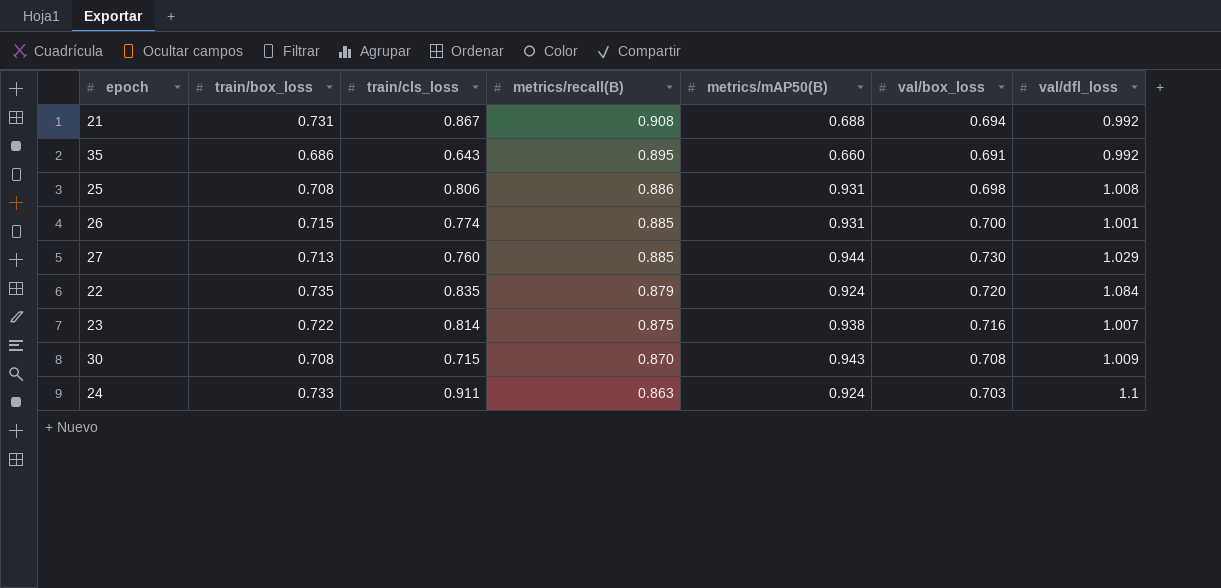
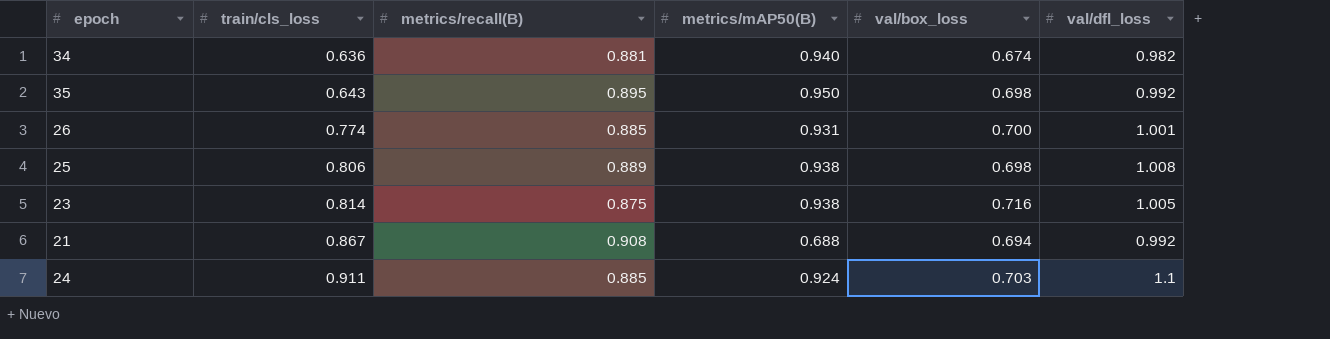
row order: metrics/recall(B) descending -> train/cls_loss ascending
column train/box_loss | position: 2 -> none
row 27: 0.713 | 0.760 | 0.885 | 0.944 | 0.730 | 1.029 -> none
row 22: 0.735 | 0.835 | 0.879 | 0.924 | 0.720 | 1.084 -> none
row 30: 0.708 | 0.715 | 0.870 | 0.943 | 0.708 | 1.009 -> none
row 34: none -> 0.636 | 0.881 | 0.940 | 0.674 | 0.982
35 | metrics/mAP50(B): 0.660 -> 0.950
35 | val/box_loss: 0.691 -> 0.698
25 | metrics/recall(B): 0.886 -> 0.889
25 | metrics/mAP50(B): 0.931 -> 0.938
23 | val/dfl_loss: 1.007 -> 1.005
24 | metrics/recall(B): 0.863 -> 0.885

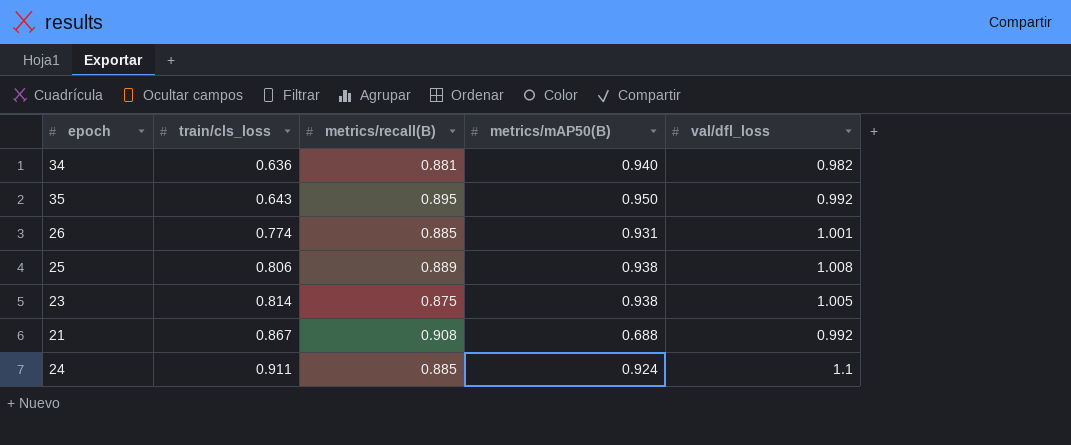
column val/box_loss | position: 5 -> none

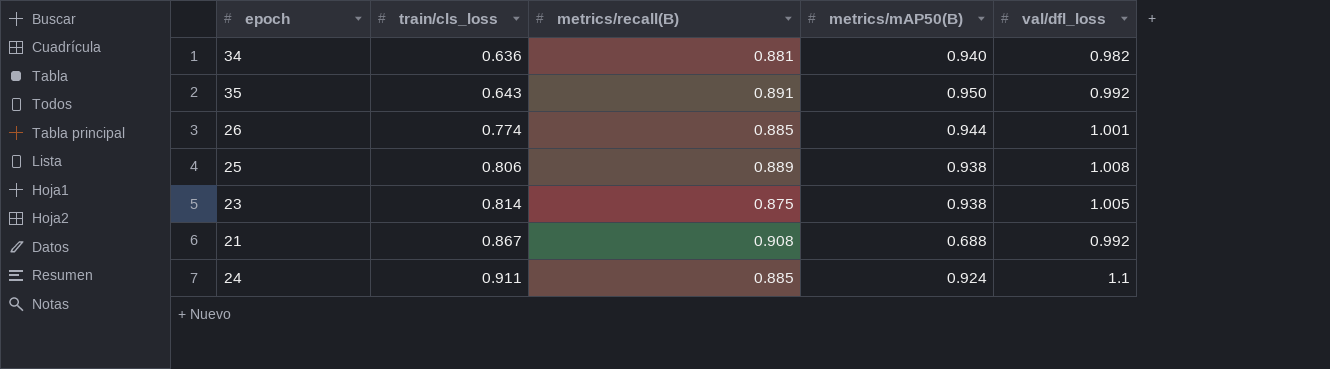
35 | metrics/recall(B): 0.895 -> 0.891
26 | metrics/mAP50(B): 0.931 -> 0.944

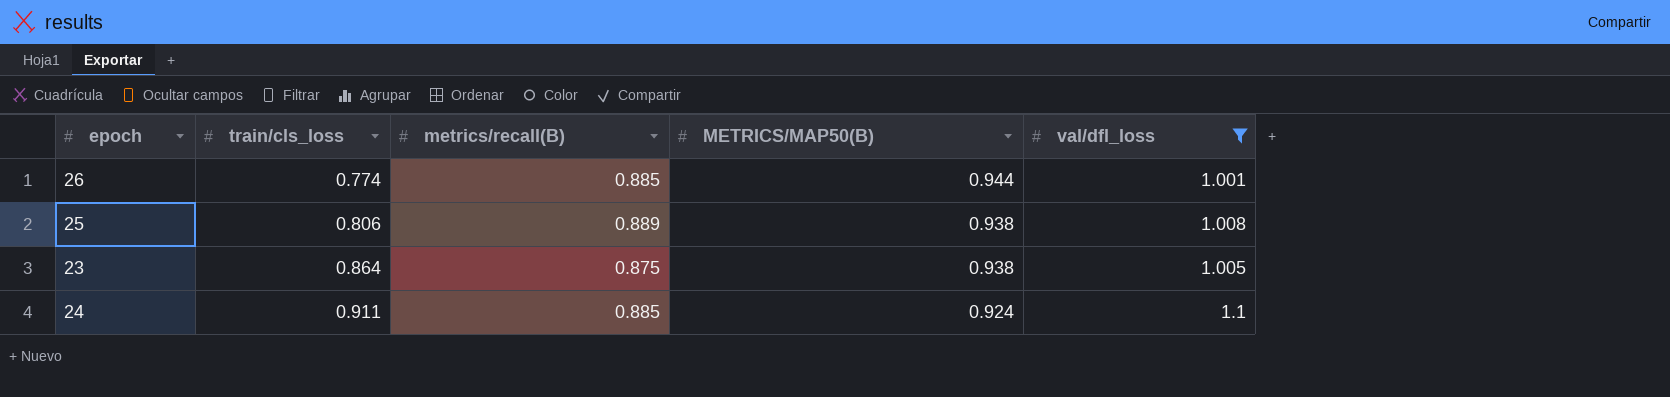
filter: none -> val/dfl_loss >= 1.001
column name: metrics/mAP50(B) -> METRICS/MAP50(B)
23 | train/cls_loss: 0.814 -> 0.864

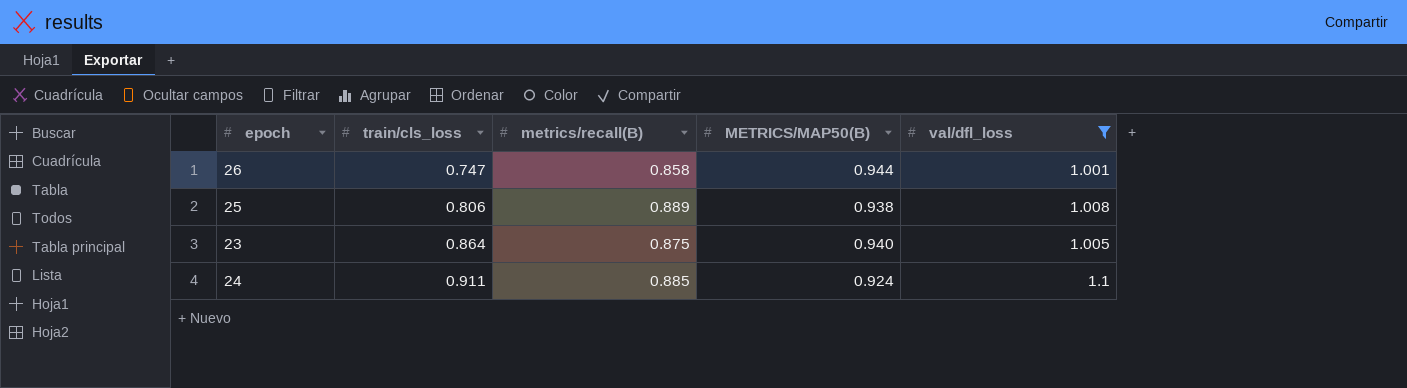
26 | train/cls_loss: 0.774 -> 0.747
26 | metrics/recall(B): 0.885 -> 0.858
23 | METRICS/MAP50(B): 0.938 -> 0.940

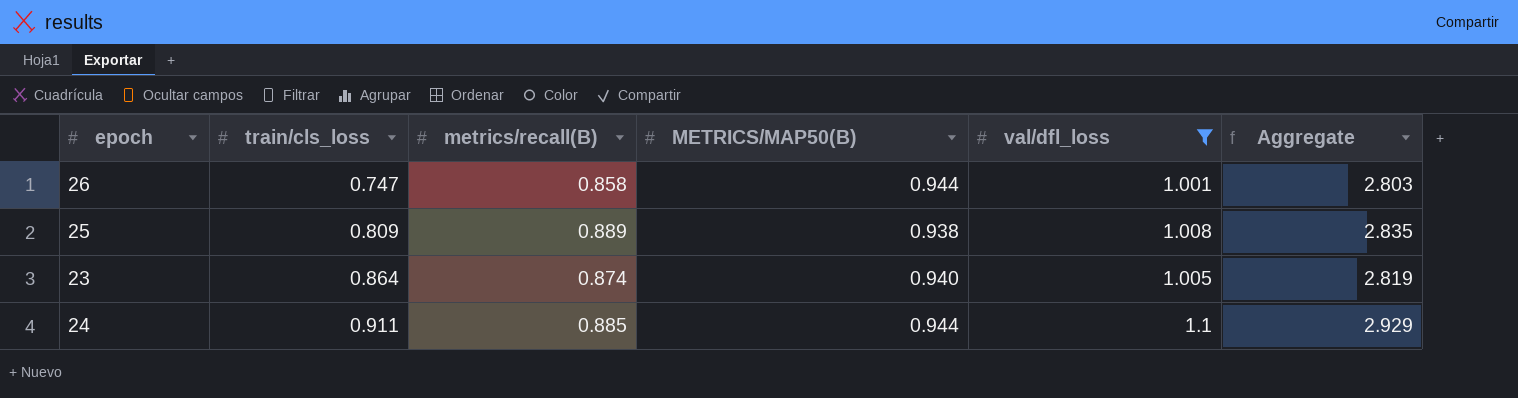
column Aggregate | formula: none -> [metrics/recall(B)] + [METRICS/MAP50(B)] + [val/dfl_loss]
25 | train/cls_loss: 0.806 -> 0.809
23 | metrics/recall(B): 0.875 -> 0.874
24 | METRICS/MAP50(B): 0.924 -> 0.944

